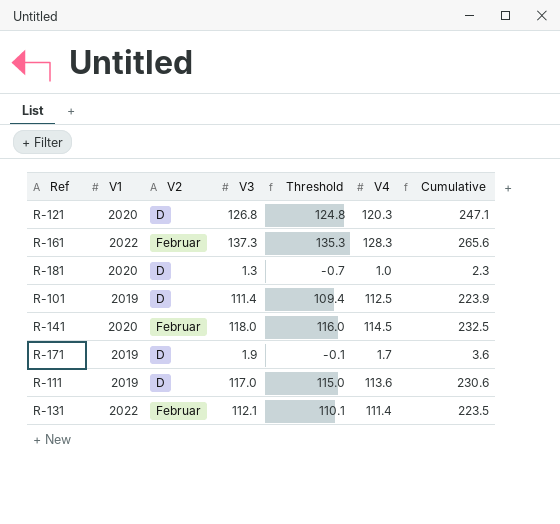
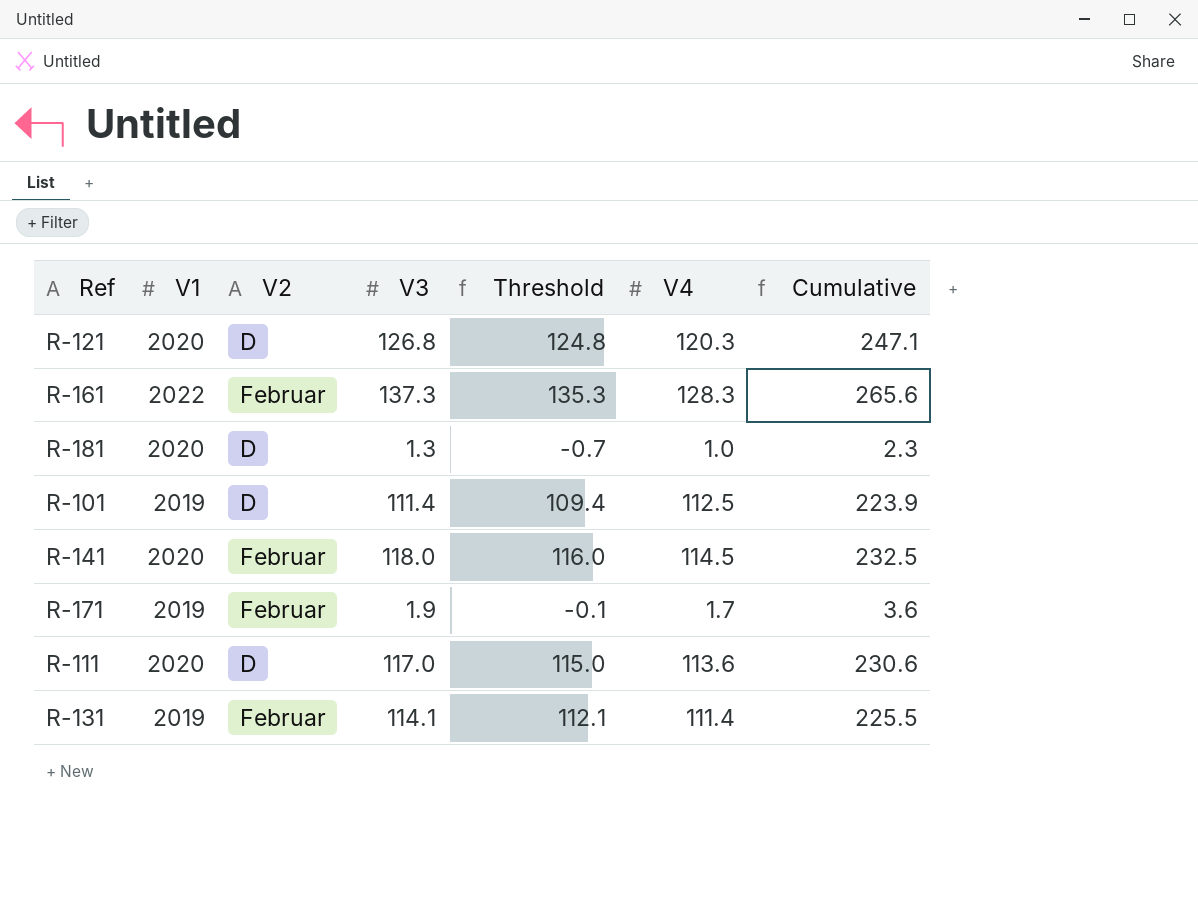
R-171 | V2: D -> Februar
R-111 | V1: 2019 -> 2020
R-131 | V1: 2022 -> 2019
R-131 | V3: 112.1 -> 114.1
R-131 | Threshold: 110.1 -> 112.1
R-131 | Cumulative: 223.5 -> 225.5

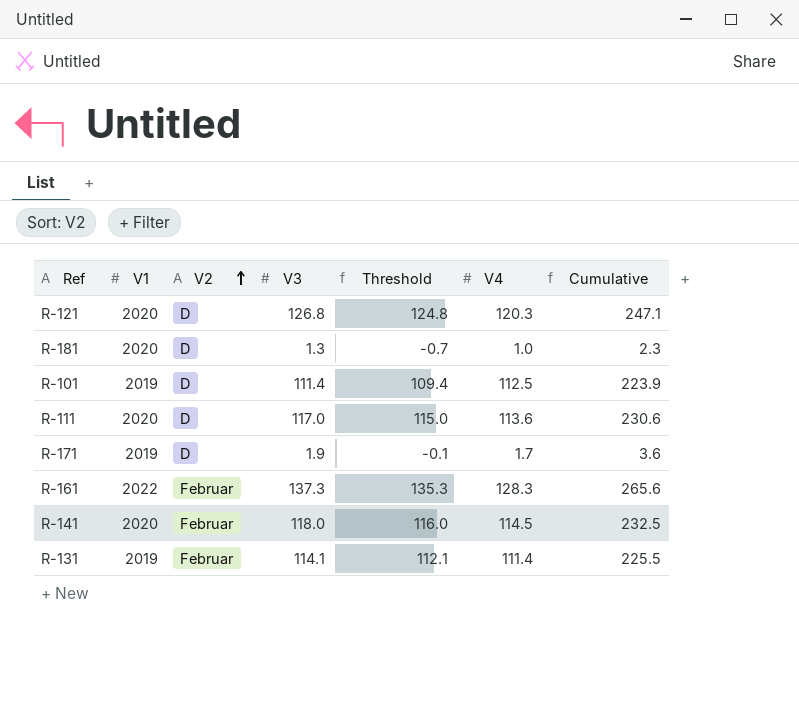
row order: none -> V2 ascending
R-171 | V2: Februar -> D

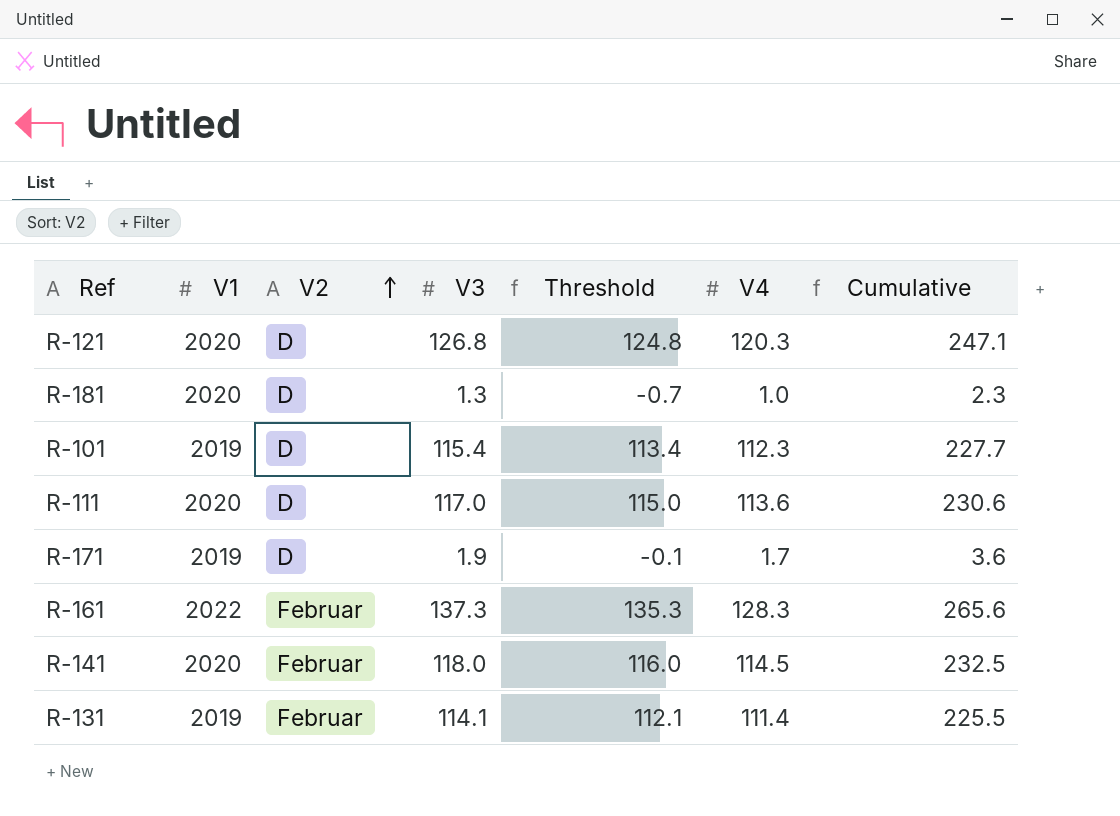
R-101 | V3: 111.4 -> 115.4
R-101 | Threshold: 109.4 -> 113.4
R-101 | V4: 112.5 -> 112.3
R-101 | Cumulative: 223.9 -> 227.7

